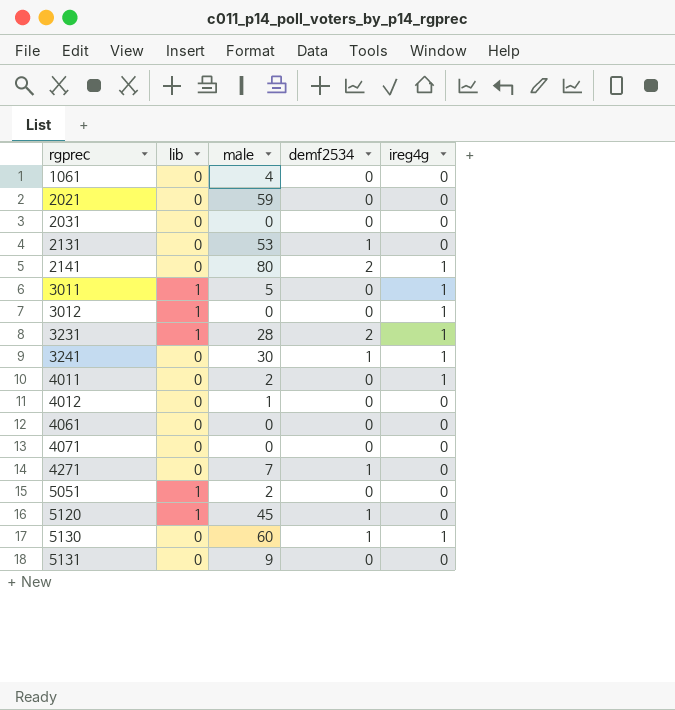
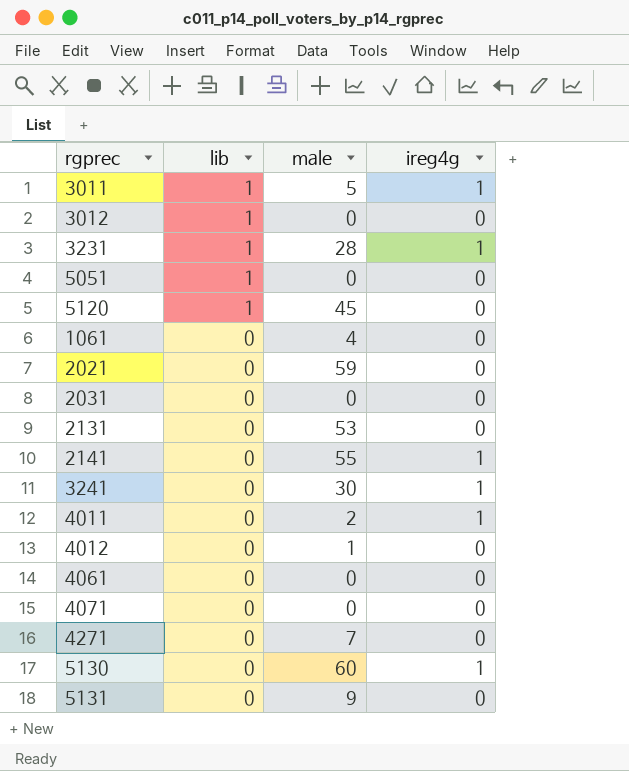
row order: rgprec ascending -> lib descending
column demf2534 | position: 4 -> none
3012 | ireg4g: 1 -> 0
5051 | male: 2 -> 0
2141 | male: 80 -> 55

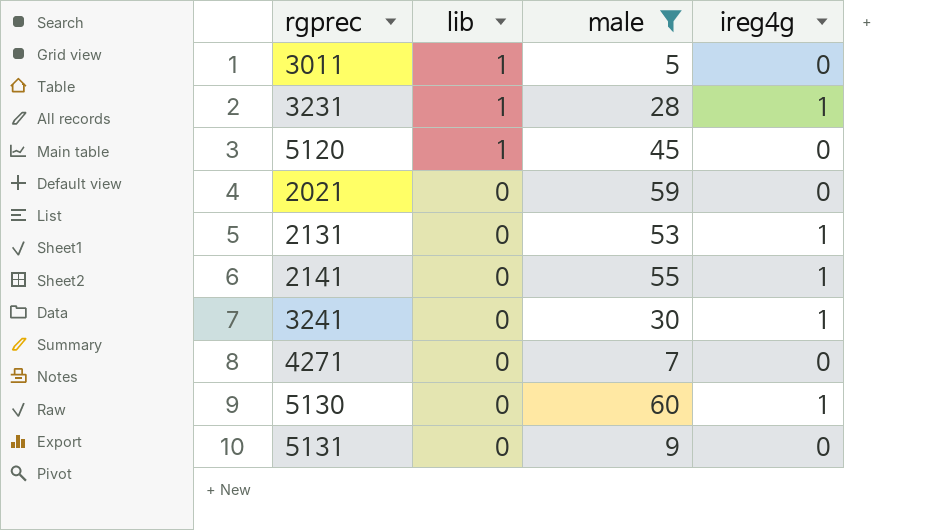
filter: none -> male >= 5
3011 | ireg4g: 1 -> 0
2131 | ireg4g: 0 -> 1

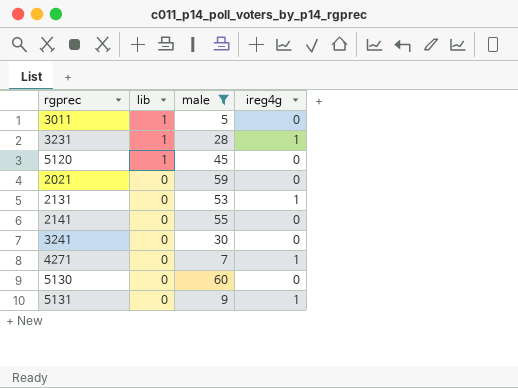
2141 | ireg4g: 1 -> 0
3241 | ireg4g: 1 -> 0
4271 | ireg4g: 0 -> 1
5130 | ireg4g: 1 -> 0
5131 | ireg4g: 0 -> 1

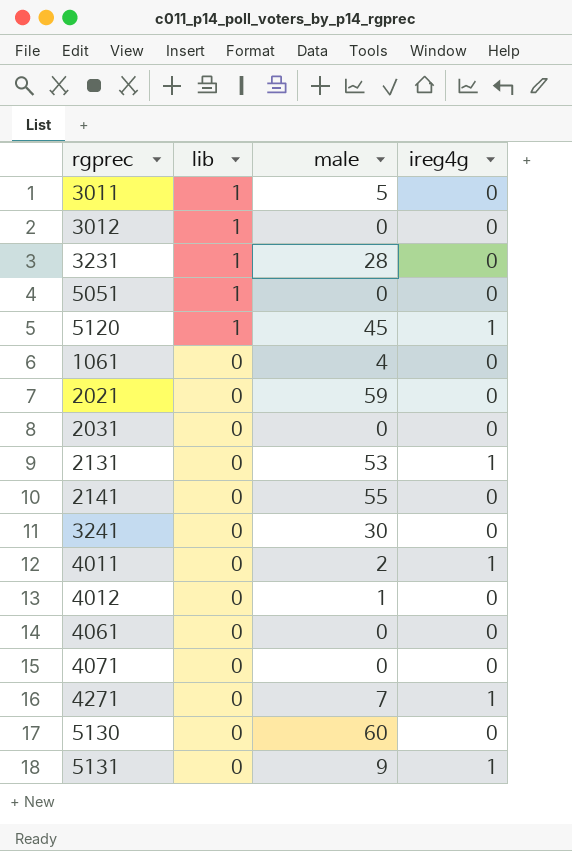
filter: male >= 5 -> none
3231 | ireg4g: 1 -> 0
5120 | ireg4g: 0 -> 1

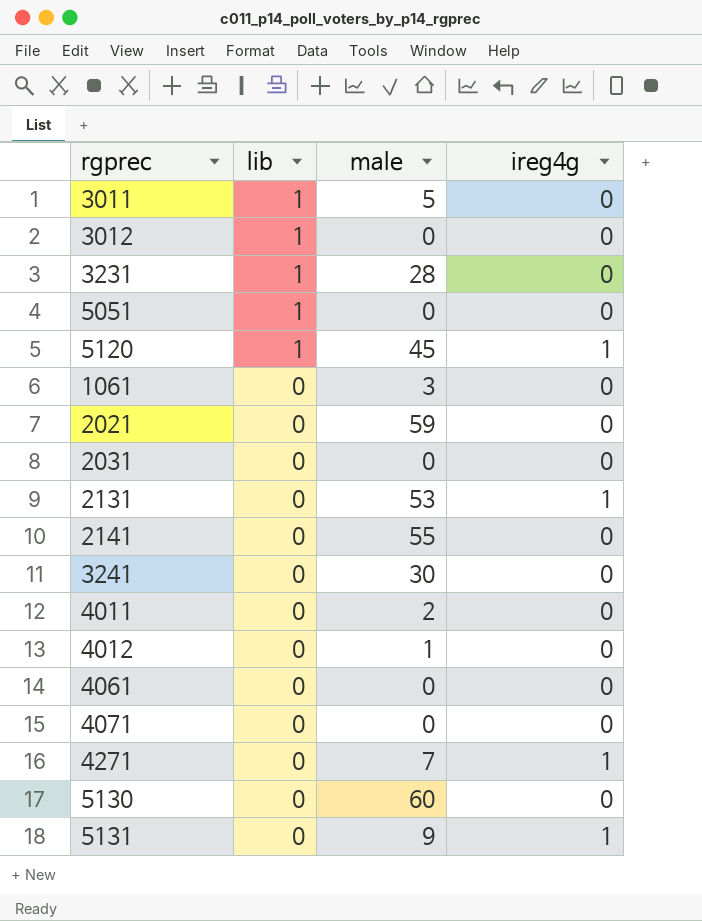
1061 | male: 4 -> 3
4011 | ireg4g: 1 -> 0

